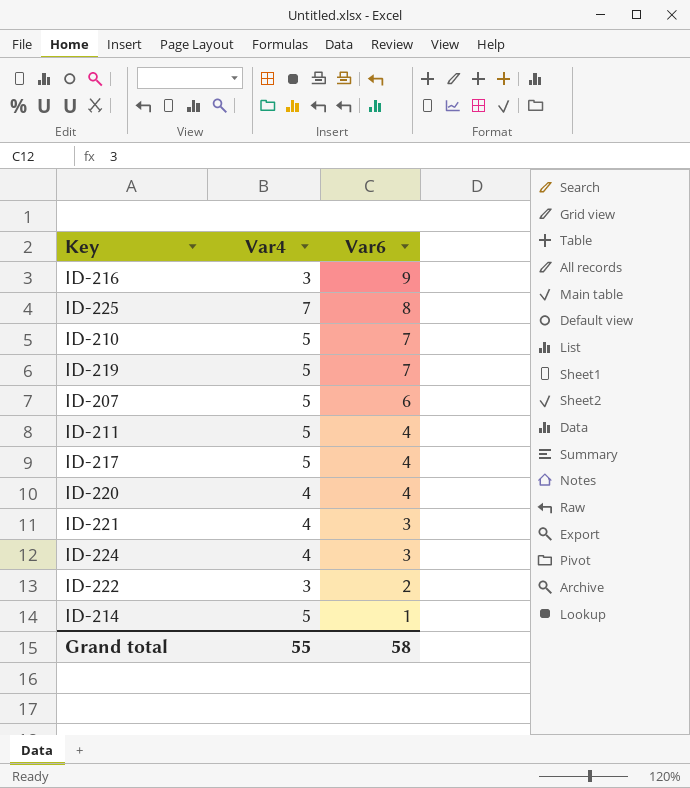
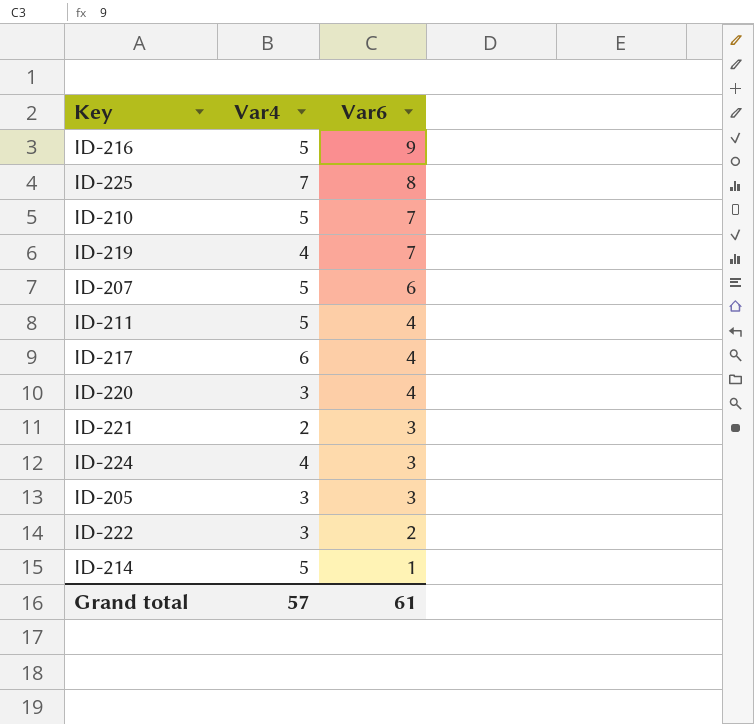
ID-216 | Var4: 3 -> 5
ID-219 | Var4: 5 -> 4
ID-217 | Var4: 5 -> 6
ID-220 | Var4: 4 -> 3
ID-221 | Var4: 4 -> 2
row ID-205: none -> 3 | 3
Grand total | Var4: 55 -> 57
Grand total | Var6: 58 -> 61

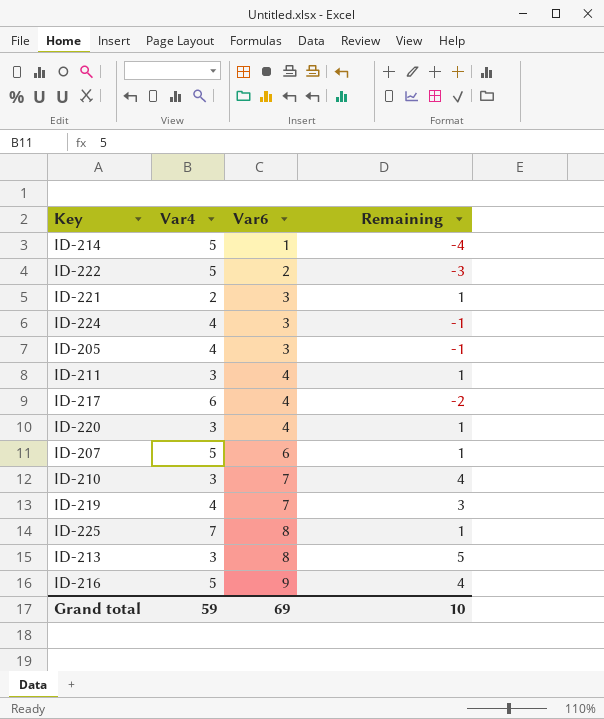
row order: Var6 descending -> Var6 ascending
column Remaining | formula: none -> [Var6] - [Var4]
ID-222 | Var4: 3 -> 5
ID-205 | Var4: 3 -> 4
ID-211 | Var4: 5 -> 3
ID-210 | Var4: 5 -> 3
row ID-213: none -> 3 | 8 | 5
Grand total | Var4: 57 -> 59
Grand total | Var6: 61 -> 69

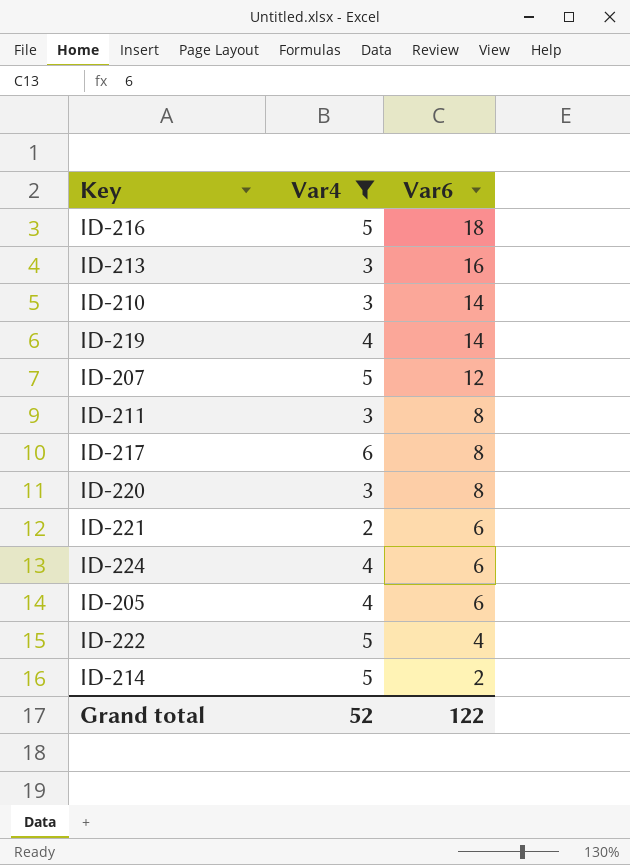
filter: none -> Var4 != 7
row order: Var6 ascending -> Var6 descending
column Remaining | formula: [Var6] - [Var4] -> none
ID-216 | Var6: 9 -> 18
ID-213 | Var6: 8 -> 16
ID-210 | Var6: 7 -> 14
ID-219 | Var6: 7 -> 14
ID-207 | Var6: 6 -> 12
ID-211 | Var6: 4 -> 8
ID-217 | Var6: 4 -> 8
ID-220 | Var6: 4 -> 8
ID-221 | Var6: 3 -> 6
ID-224 | Var6: 3 -> 6
ID-205 | Var6: 3 -> 6
ID-222 | Var6: 2 -> 4
ID-214 | Var6: 1 -> 2
Grand total | Var4: 59 -> 52
Grand total | Var6: 69 -> 122

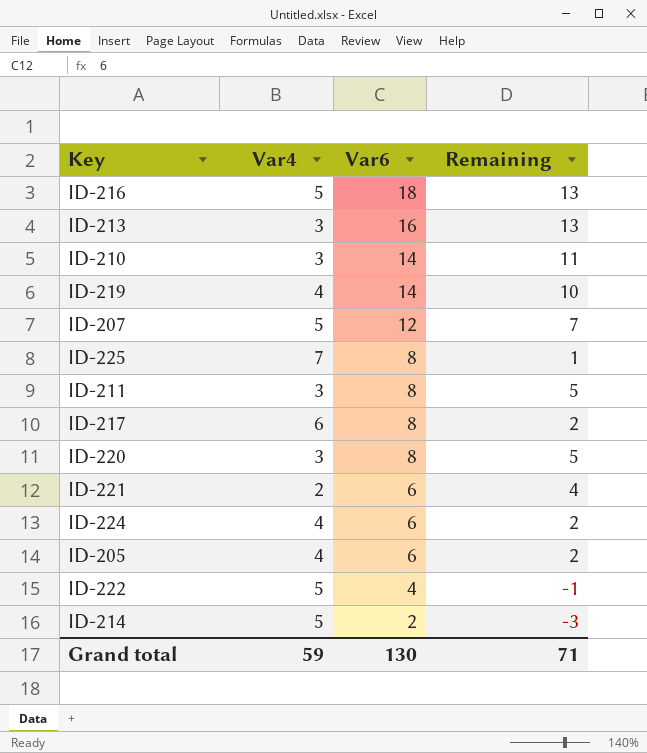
filter: Var4 != 7 -> none
column Remaining | formula: none -> [Var6] - [Var4]
Grand total | Var4: 52 -> 59
Grand total | Var6: 122 -> 130

